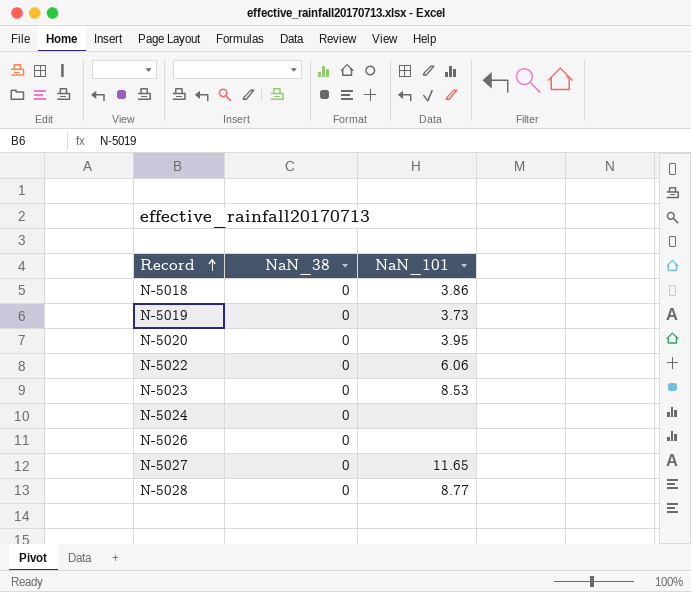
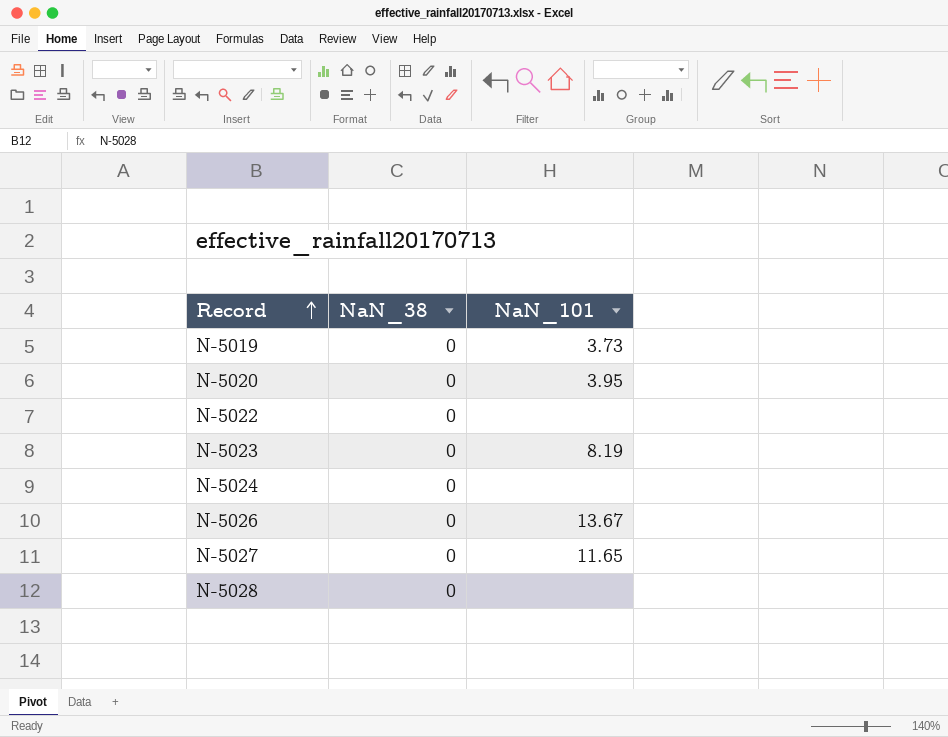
row N-5018: 0 | 3.86 -> none
N-5022 | NaN_101: 6.06 -> none
N-5023 | NaN_101: 8.53 -> 8.19
N-5026 | NaN_101: none -> 13.67
N-5028 | NaN_101: 8.77 -> none

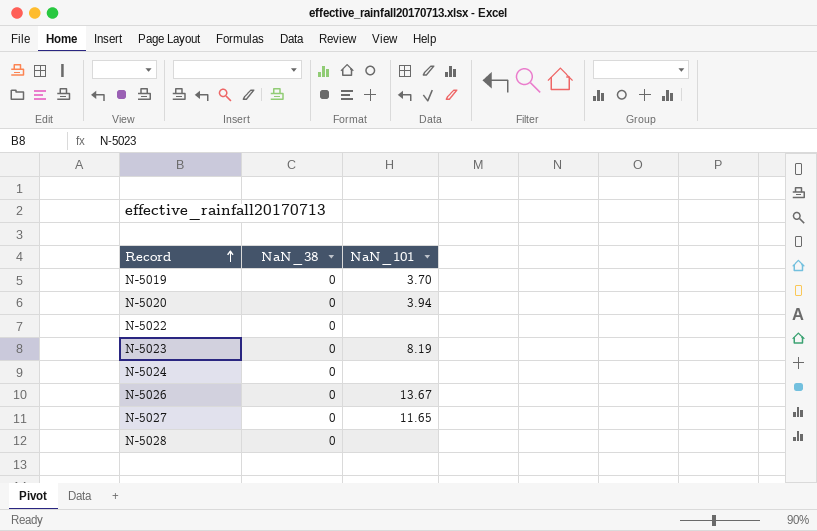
N-5019 | NaN_101: 3.73 -> 3.70
N-5020 | NaN_101: 3.95 -> 3.94

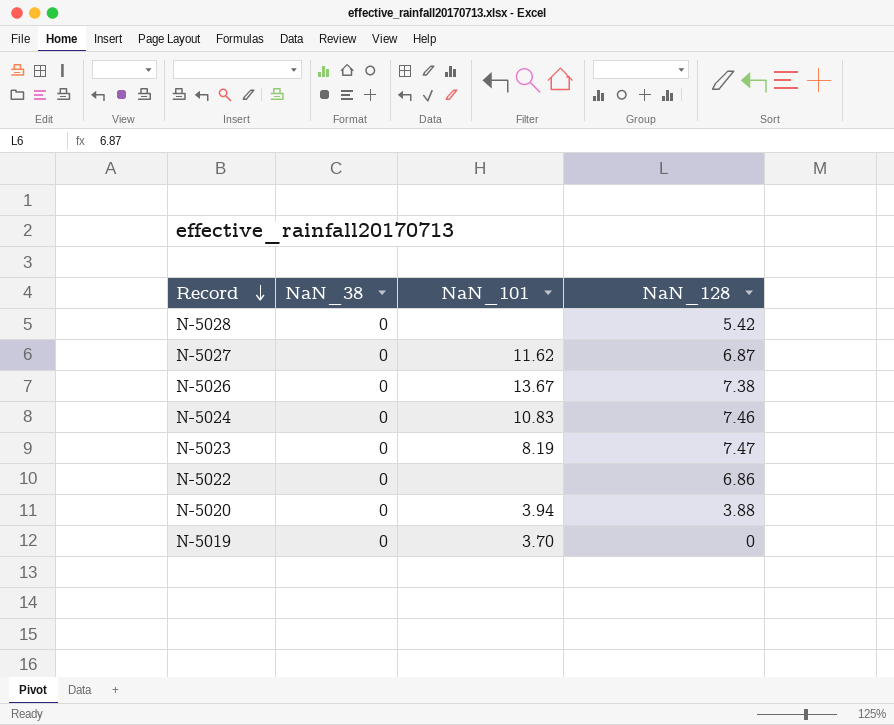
row order: Record ascending -> Record descending
column NaN_128 | position: none -> 4
N-5027 | NaN_101: 11.65 -> 11.62
N-5024 | NaN_101: none -> 10.83

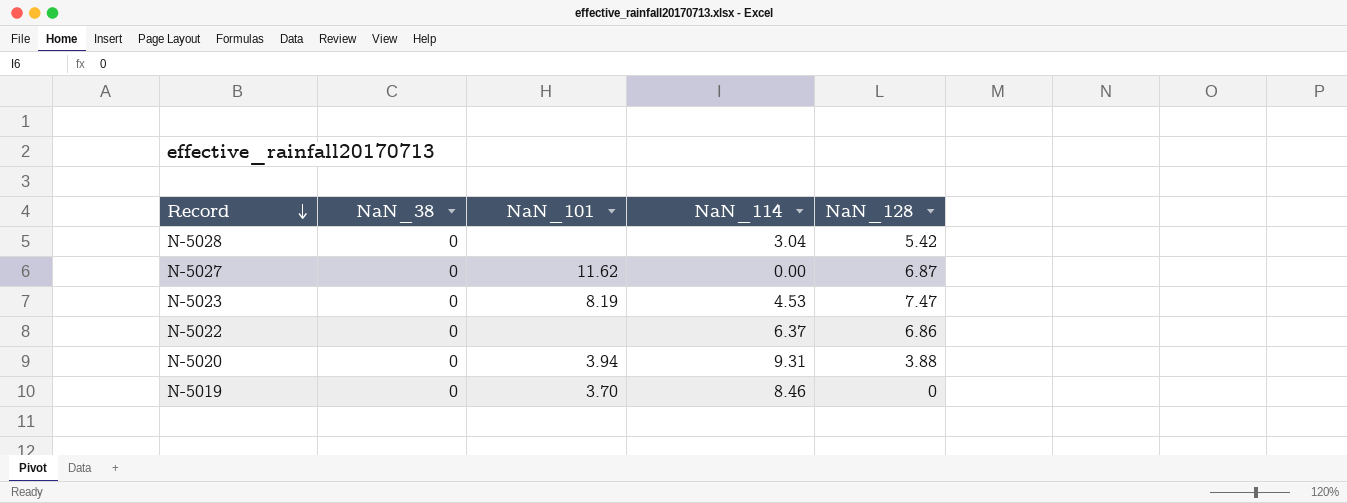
column NaN_114 | position: none -> 4
row N-5026: 0 | 13.67 | 7.38 -> none
row N-5024: 0 | 10.83 | 7.46 -> none

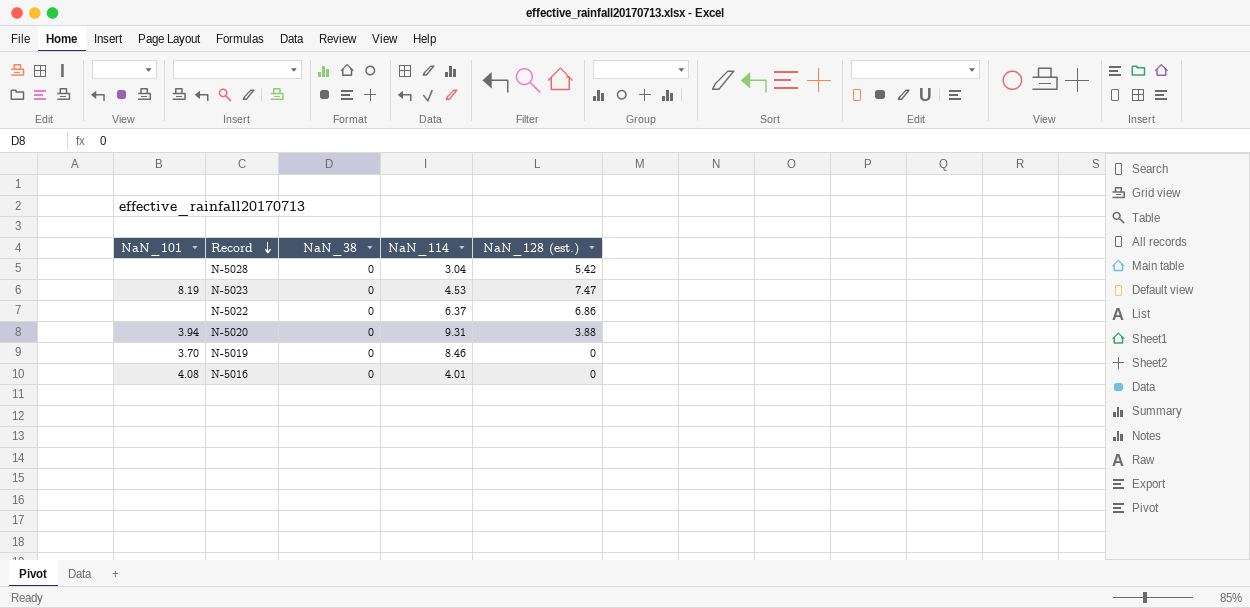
column NaN_101 | position: 3 -> 1
column name: NaN_128 -> NaN_128 (est.)
row N-5027: 0 | 11.62 | 0.00 | 6.87 -> none
row N-5016: none -> 4.08 | 0 | 4.01 | 0

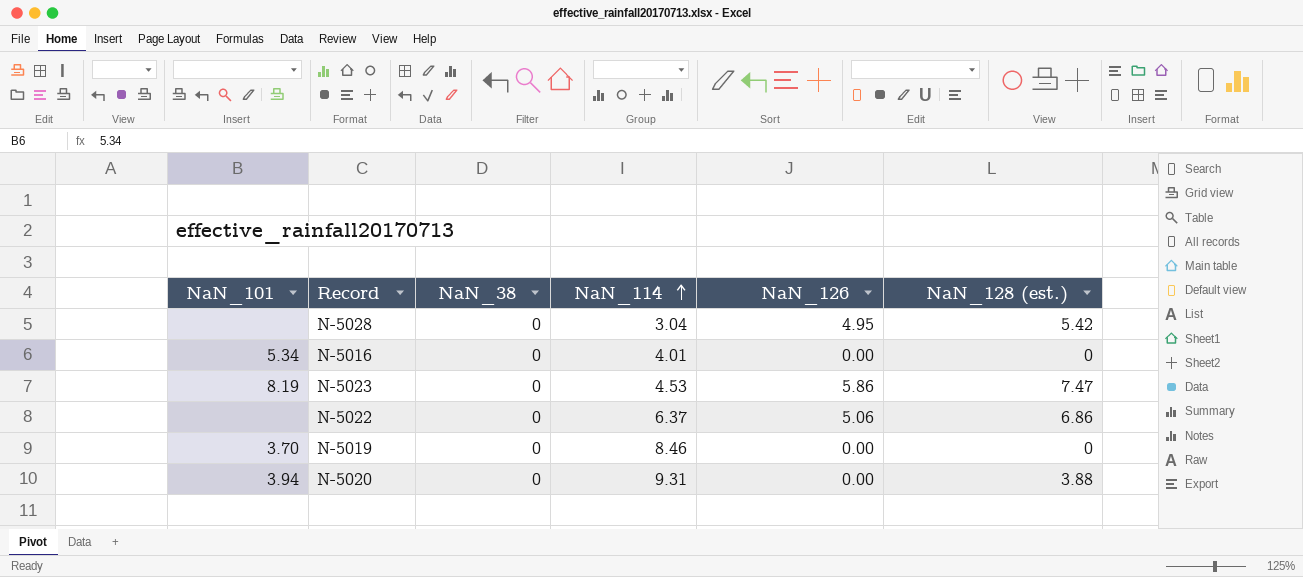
row order: Record descending -> NaN_114 ascending
column NaN_126 | position: none -> 5
N-5016 | NaN_101: 4.08 -> 5.34

